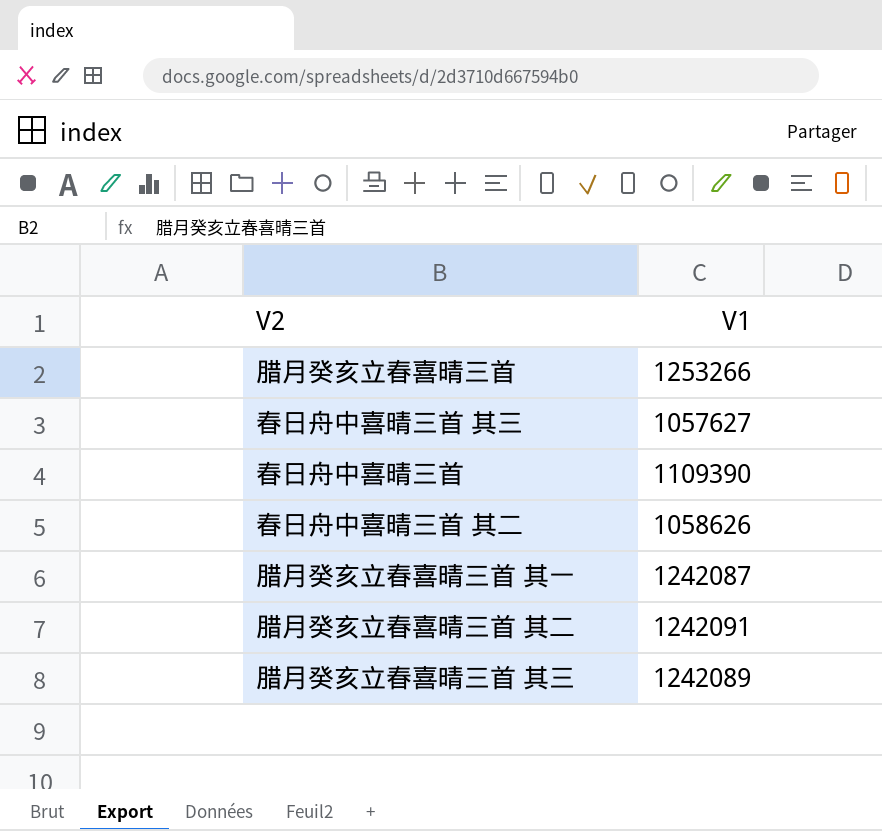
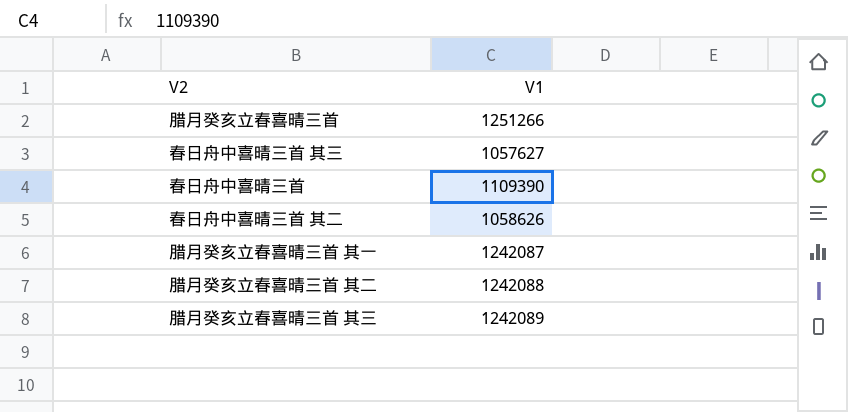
腊月癸亥立春喜晴三首 | V1: 1253266 -> 1251266
腊月癸亥立春喜晴三首 其二 | V1: 1242091 -> 1242088

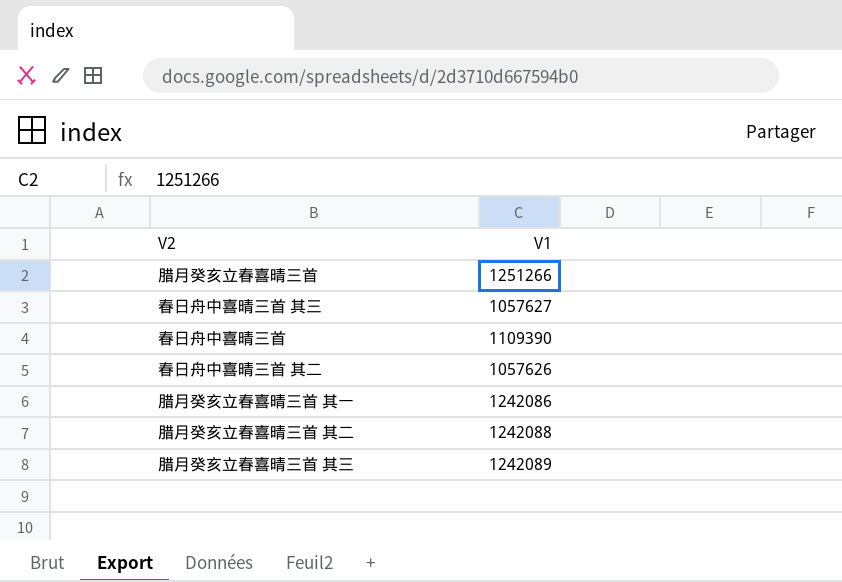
春日舟中喜晴三首 其二 | V1: 1058626 -> 1057626
腊月癸亥立春喜晴三首 其一 | V1: 1242087 -> 1242086

